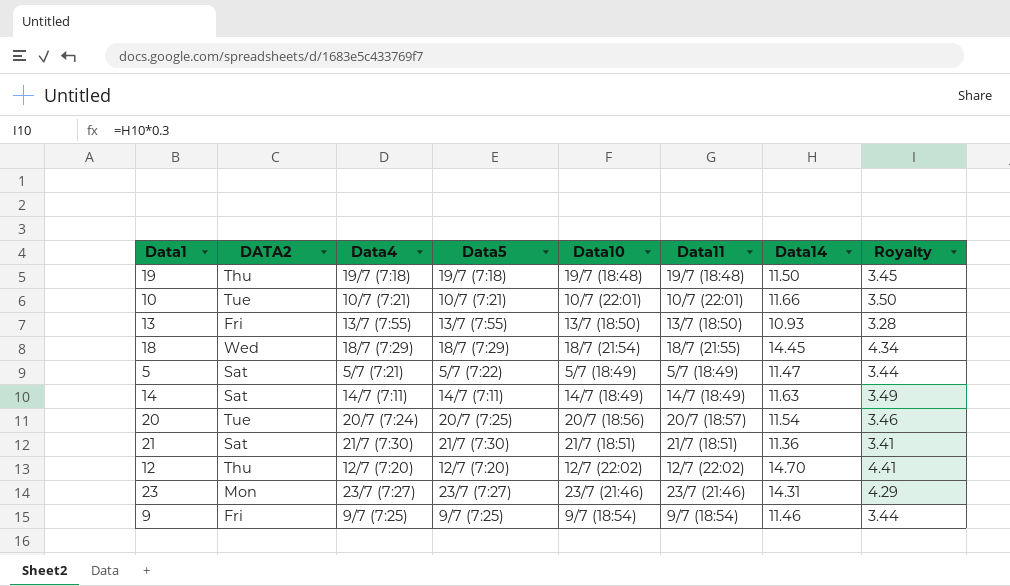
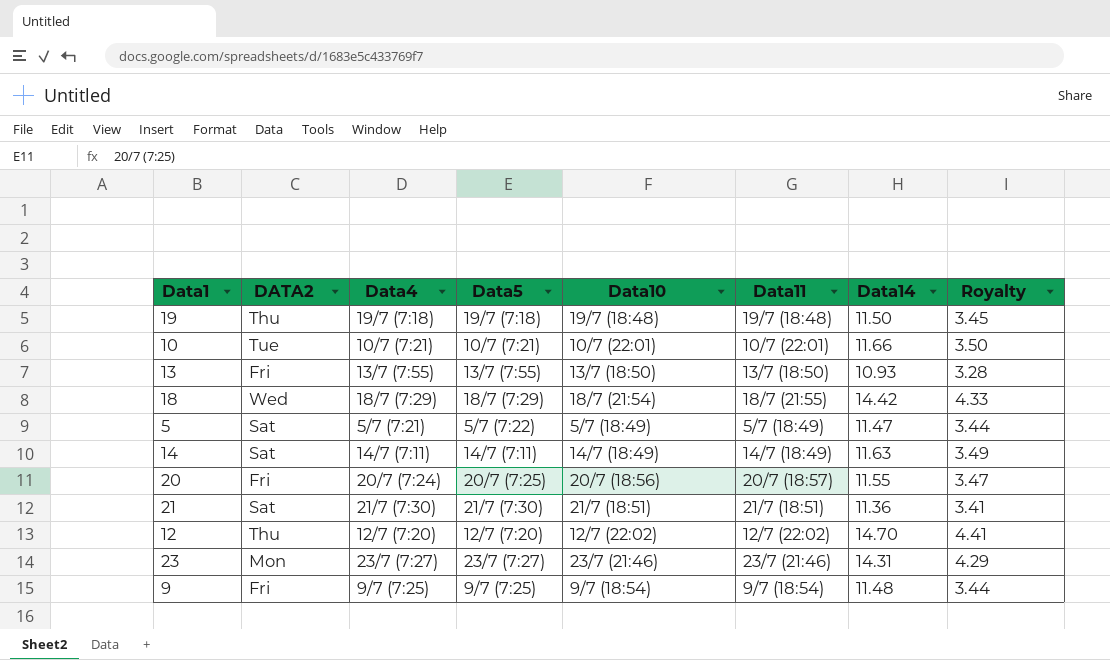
18 | Data14: 14.45 -> 14.42
18 | Royalty: 4.34 -> 4.33
20 | DATA2: Tue -> Fri
20 | Data14: 11.54 -> 11.55
20 | Royalty: 3.46 -> 3.47
9 | Data14: 11.46 -> 11.48

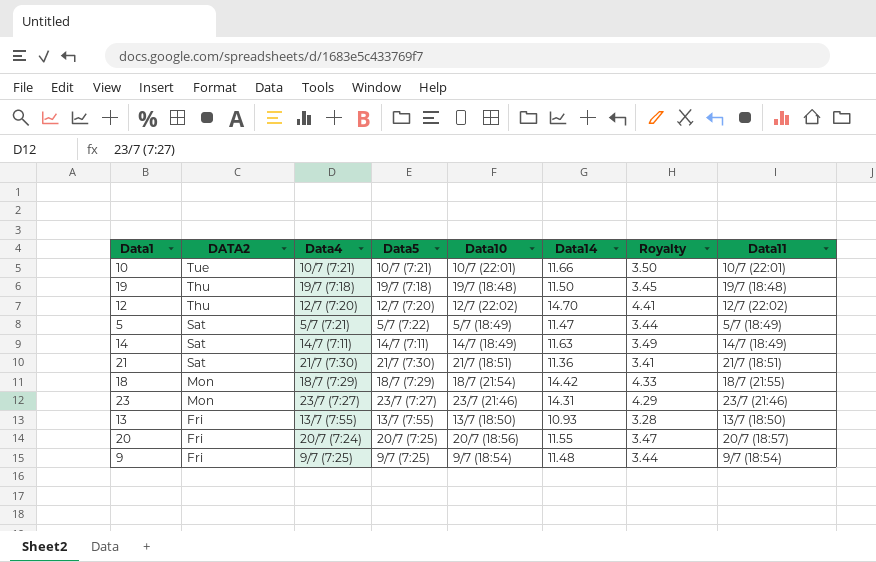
row order: none -> DATA2 descending
column Data11 | position: 6 -> 8
18 | DATA2: Wed -> Mon

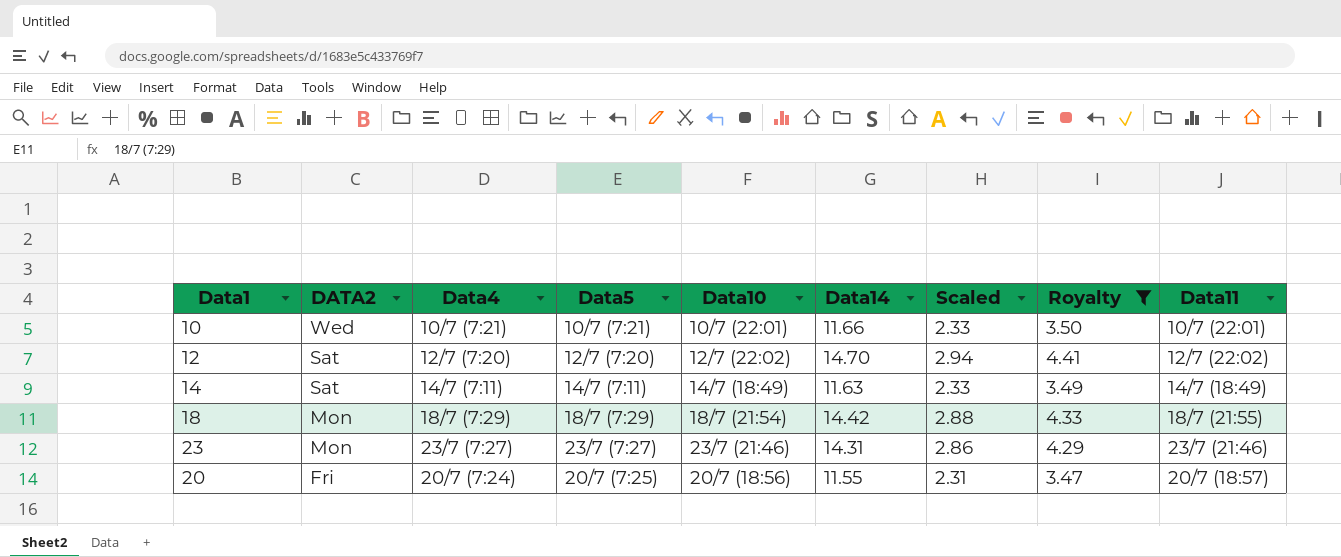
filter: none -> Royalty >= 3.47
column Scaled | formula: none -> [Data14] * 0.2
10 | DATA2: Tue -> Wed
12 | DATA2: Thu -> Sat

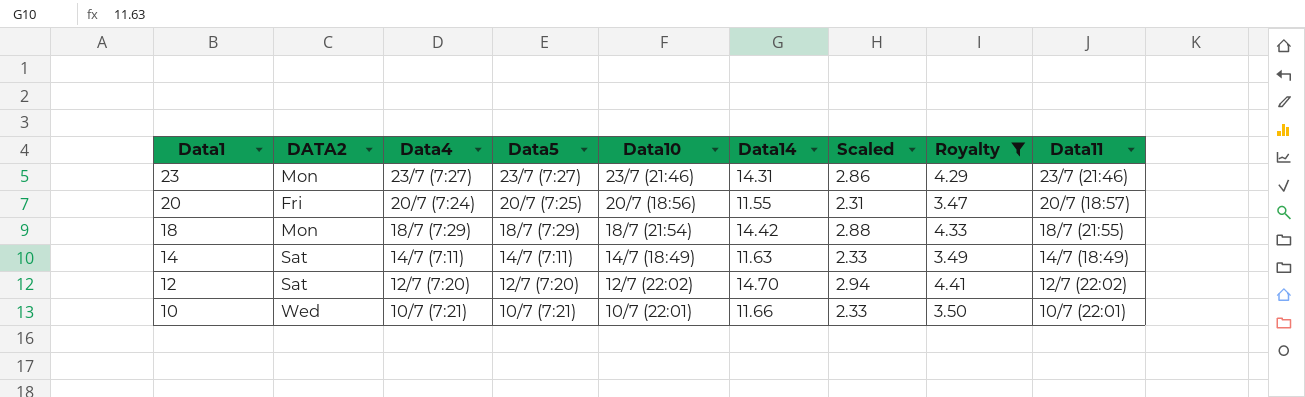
row order: DATA2 descending -> Data1 descending

